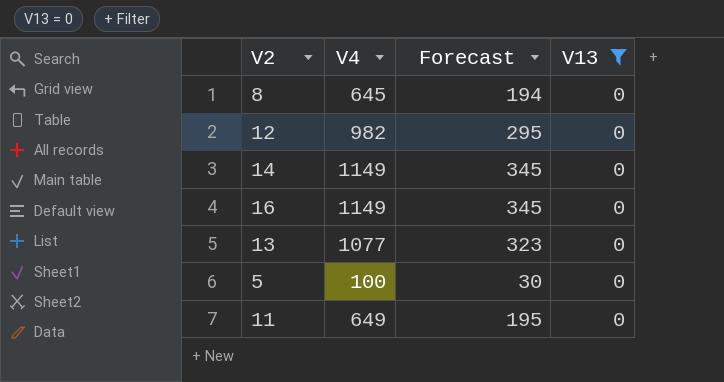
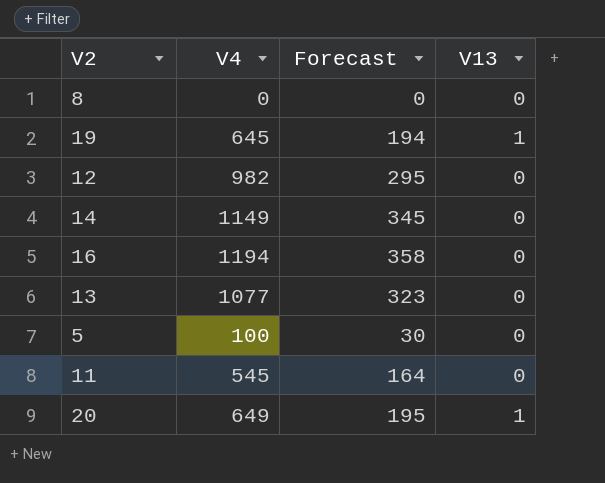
filter: V13 = 0 -> none
8 | V4: 645 -> 0
8 | Forecast: 194 -> 0
16 | V4: 1149 -> 1194
16 | Forecast: 345 -> 358
11 | V4: 649 -> 545
11 | Forecast: 195 -> 164

